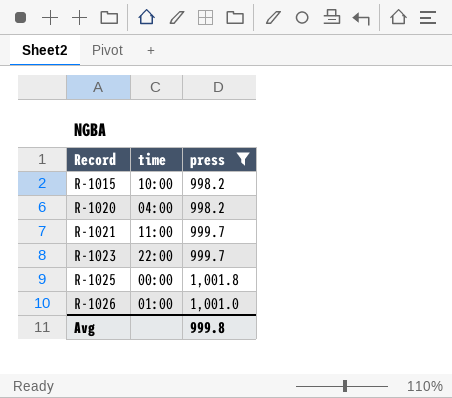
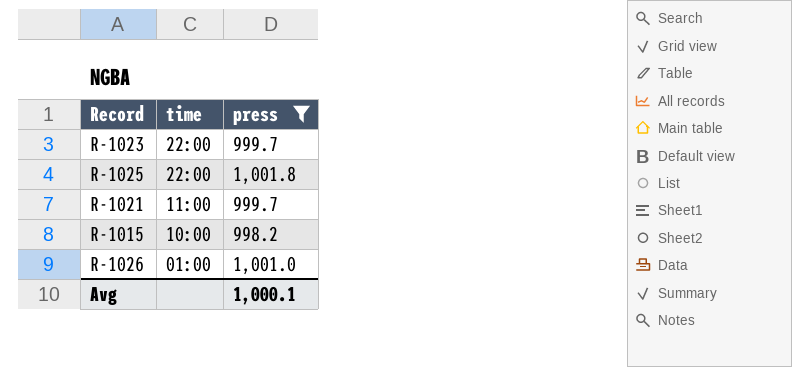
row order: Record ascending -> time descending
row R-1020: 04:00 | 998.2 -> none
R-1025 | time: 00:00 -> 22:00
Avg | press: 999.8 -> 1,000.1

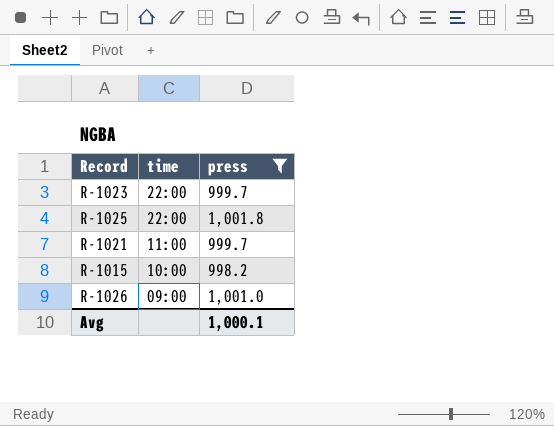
R-1026 | time: 01:00 -> 09:00

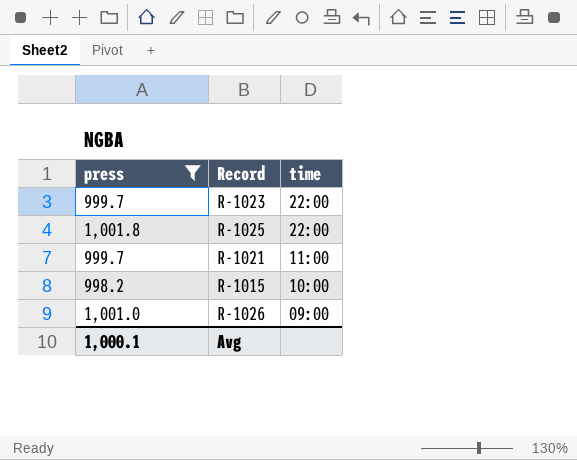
column press | position: 3 -> 1

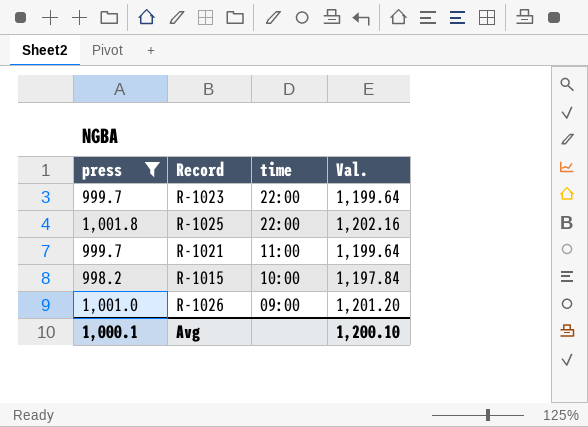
column Val. | formula: none -> [press] * 1.2

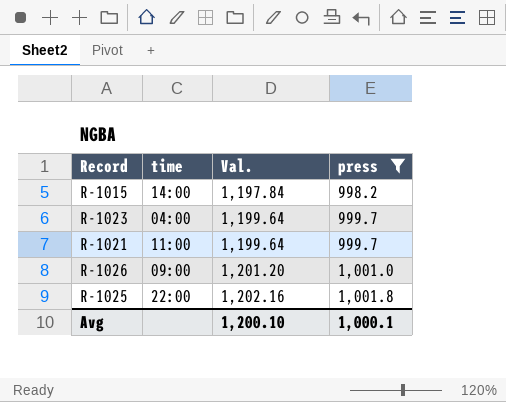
row order: time descending -> Val. ascending
column press | position: 1 -> 4
R-1015 | time: 10:00 -> 14:00
R-1023 | time: 22:00 -> 04:00

